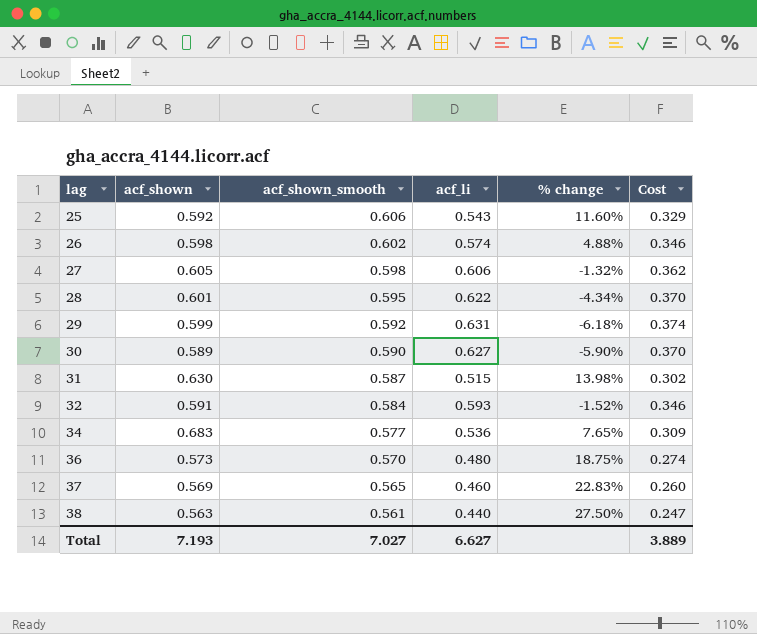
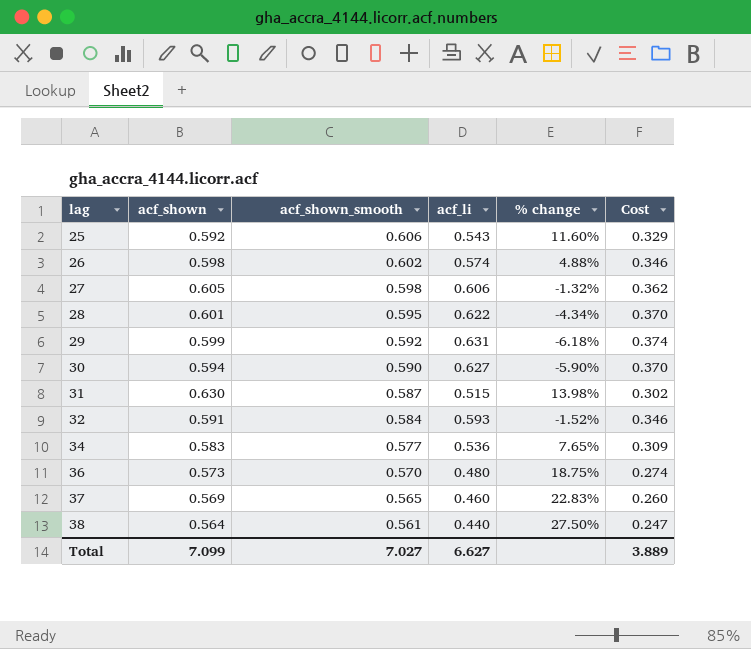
30 | acf_shown: 0.589 -> 0.594
34 | acf_shown: 0.683 -> 0.583
38 | acf_shown: 0.563 -> 0.564
Total | acf_shown: 7.193 -> 7.099

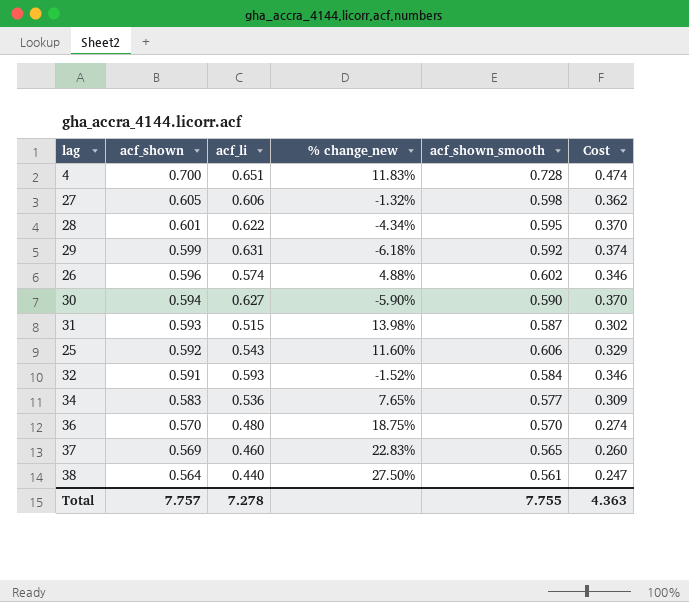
row order: lag ascending -> acf_shown descending
column name: % change -> % change_new
column acf_shown_smooth | position: 3 -> 5
row 4: none -> 0.700 | 0.651 | 11.83% | 0.728 | 0.474
26 | acf_shown: 0.598 -> 0.596
31 | acf_shown: 0.630 -> 0.593
36 | acf_shown: 0.573 -> 0.570
Total | acf_shown: 7.099 -> 7.757
Total | acf_li: 6.627 -> 7.278
Total | acf_shown_smooth: 7.027 -> 7.755
Total | Cost: 3.889 -> 4.363

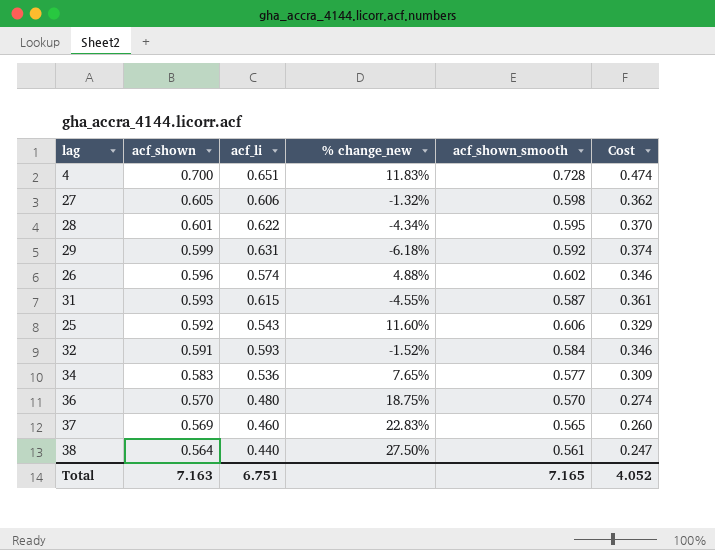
row 30: 0.594 | 0.627 | -5.90% | 0.590 | 0.370 -> none
31 | acf_li: 0.515 -> 0.615
31 | % change_new: 13.98% -> -4.55%
31 | Cost: 0.302 -> 0.361
Total | acf_shown: 7.757 -> 7.163
Total | acf_li: 7.278 -> 6.751
Total | acf_shown_smooth: 7.755 -> 7.165
Total | Cost: 4.363 -> 4.052

